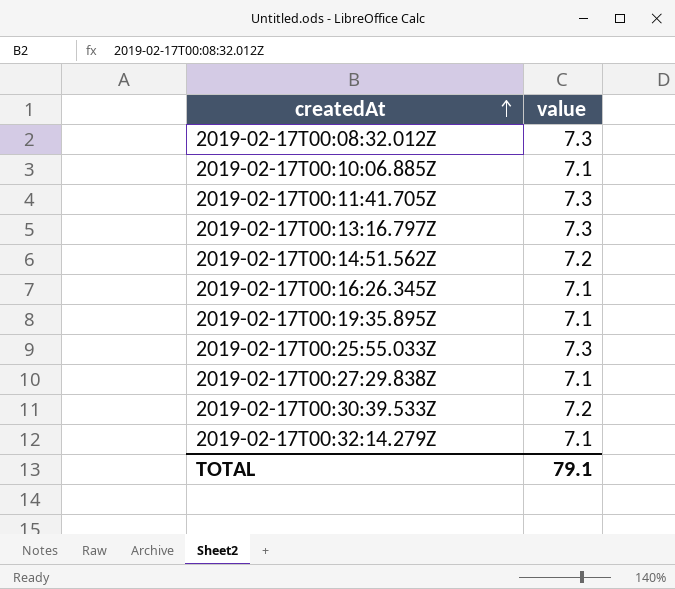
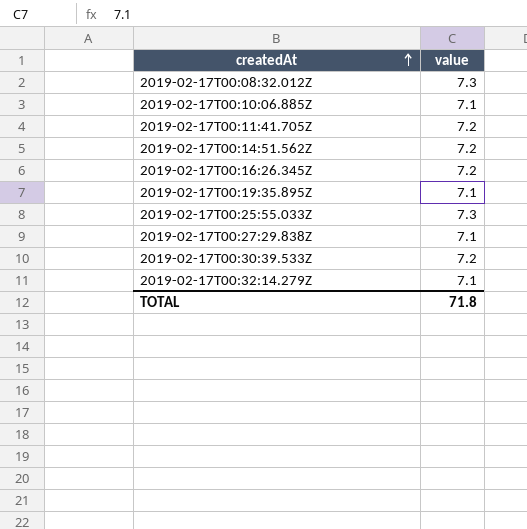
row 2019-02-17T00:13:16.797Z: 7.3 -> none
2019-02-17T00:11:41.705Z | value: 7.3 -> 7.2
2019-02-17T00:16:26.345Z | value: 7.1 -> 7.2
TOTAL | value: 79.1 -> 71.8

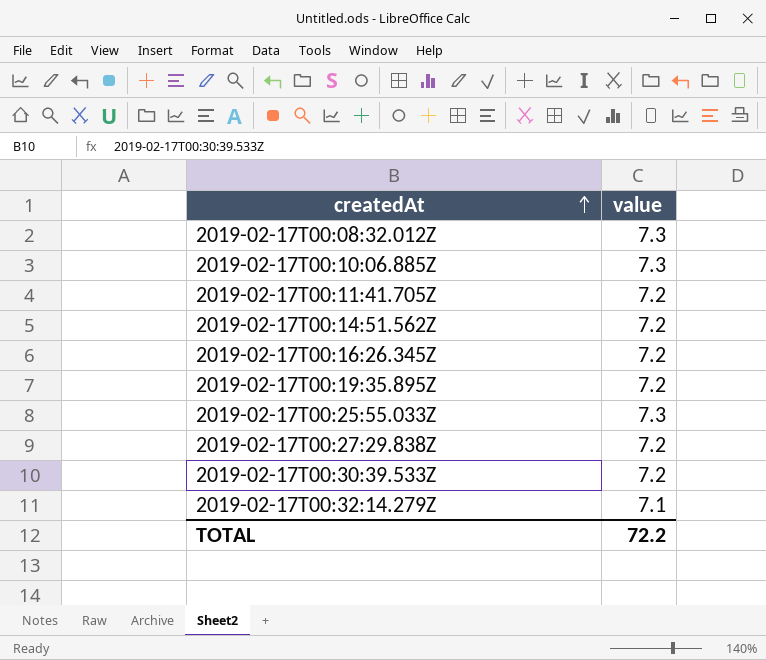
2019-02-17T00:10:06.885Z | value: 7.1 -> 7.3
2019-02-17T00:19:35.895Z | value: 7.1 -> 7.2
2019-02-17T00:27:29.838Z | value: 7.1 -> 7.2
TOTAL | value: 71.8 -> 72.2

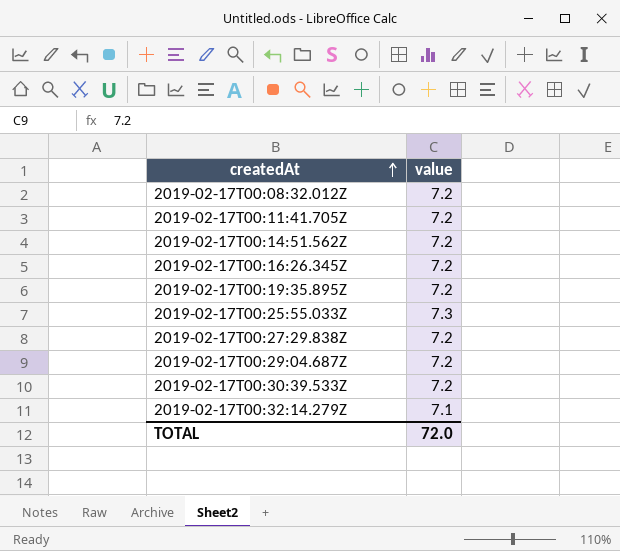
row 2019-02-17T00:10:06.885Z: 7.3 -> none
2019-02-17T00:08:32.012Z | value: 7.3 -> 7.2
row 2019-02-17T00:29:04.687Z: none -> 7.2
TOTAL | value: 72.2 -> 72.0

